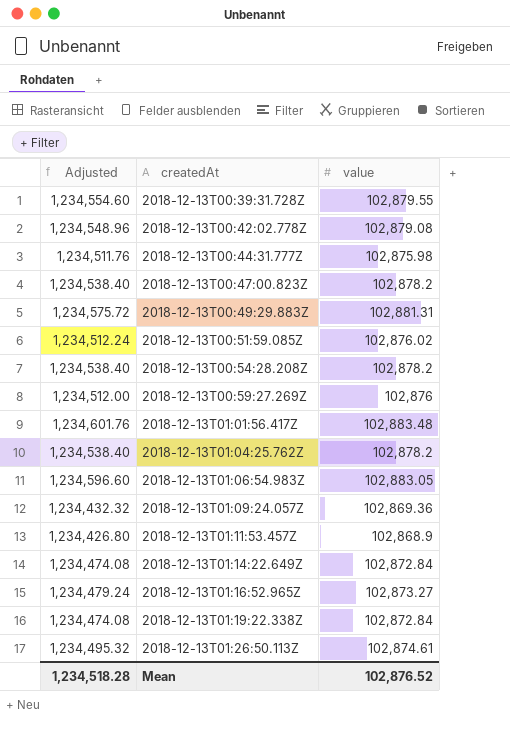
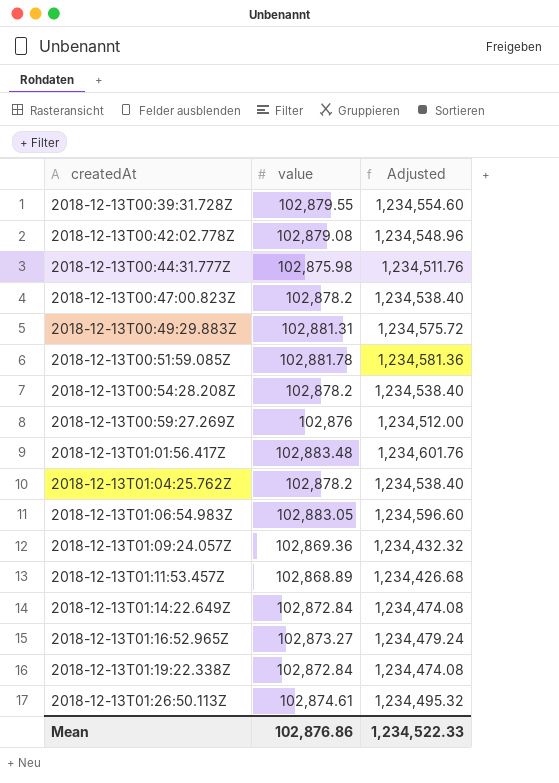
column Adjusted | position: 1 -> 3
2018-12-13T00:51:59.085Z | value: 102,876.02 -> 102,881.78
2018-12-13T00:51:59.085Z | Adjusted: 1,234,512.24 -> 1,234,581.36
2018-12-13T01:11:53.457Z | value: 102,868.9 -> 102,868.89
2018-12-13T01:11:53.457Z | Adjusted: 1,234,426.80 -> 1,234,426.68
Mean | value: 102,876.52 -> 102,876.86
Mean | Adjusted: 1,234,518.28 -> 1,234,522.33

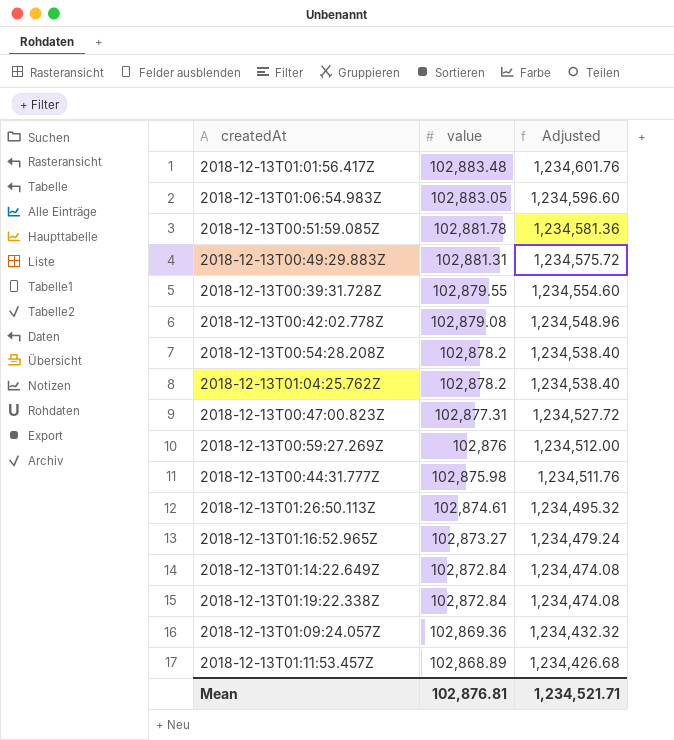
row order: createdAt ascending -> value descending
2018-12-13T00:47:00.823Z | value: 102,878.2 -> 102,877.31
2018-12-13T00:47:00.823Z | Adjusted: 1,234,538.40 -> 1,234,527.72
Mean | value: 102,876.86 -> 102,876.81
Mean | Adjusted: 1,234,522.33 -> 1,234,521.71

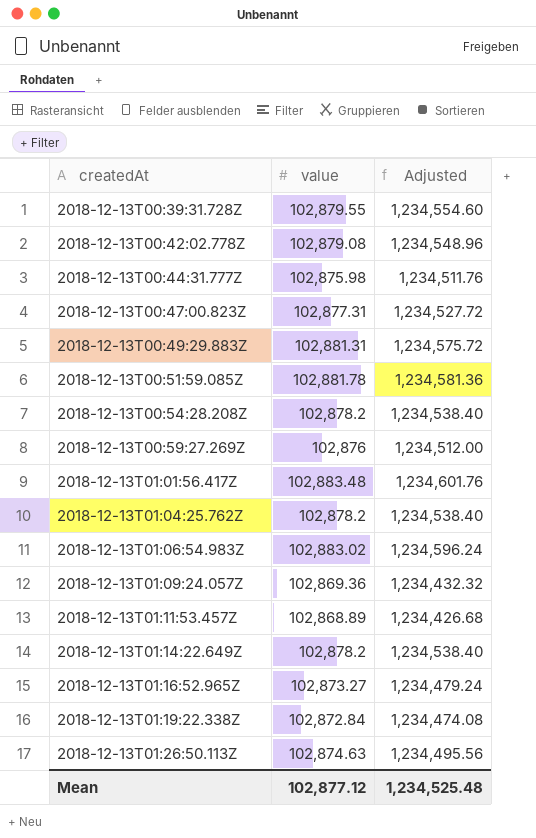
row order: value descending -> createdAt ascending
2018-12-13T01:06:54.983Z | value: 102,883.05 -> 102,883.02
2018-12-13T01:06:54.983Z | Adjusted: 1,234,596.60 -> 1,234,596.24
2018-12-13T01:14:22.649Z | value: 102,872.84 -> 102,878.2
2018-12-13T01:14:22.649Z | Adjusted: 1,234,474.08 -> 1,234,538.40
2018-12-13T01:26:50.113Z | value: 102,874.61 -> 102,874.63
2018-12-13T01:26:50.113Z | Adjusted: 1,234,495.32 -> 1,234,495.56
Mean | value: 102,876.81 -> 102,877.12
Mean | Adjusted: 1,234,521.71 -> 1,234,525.48

